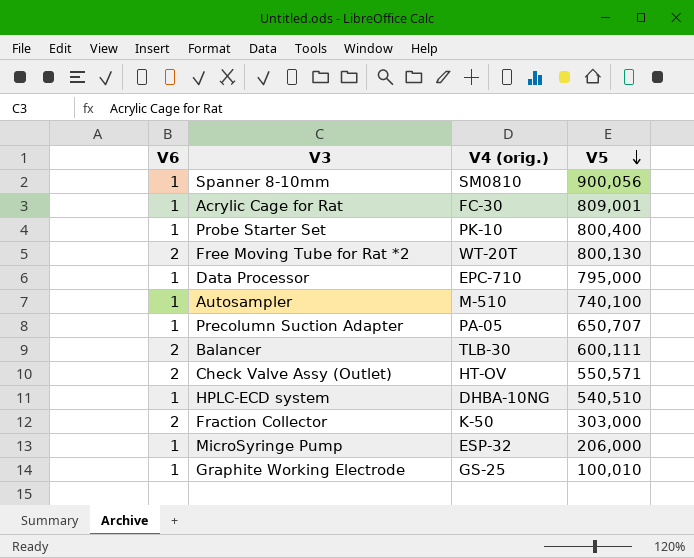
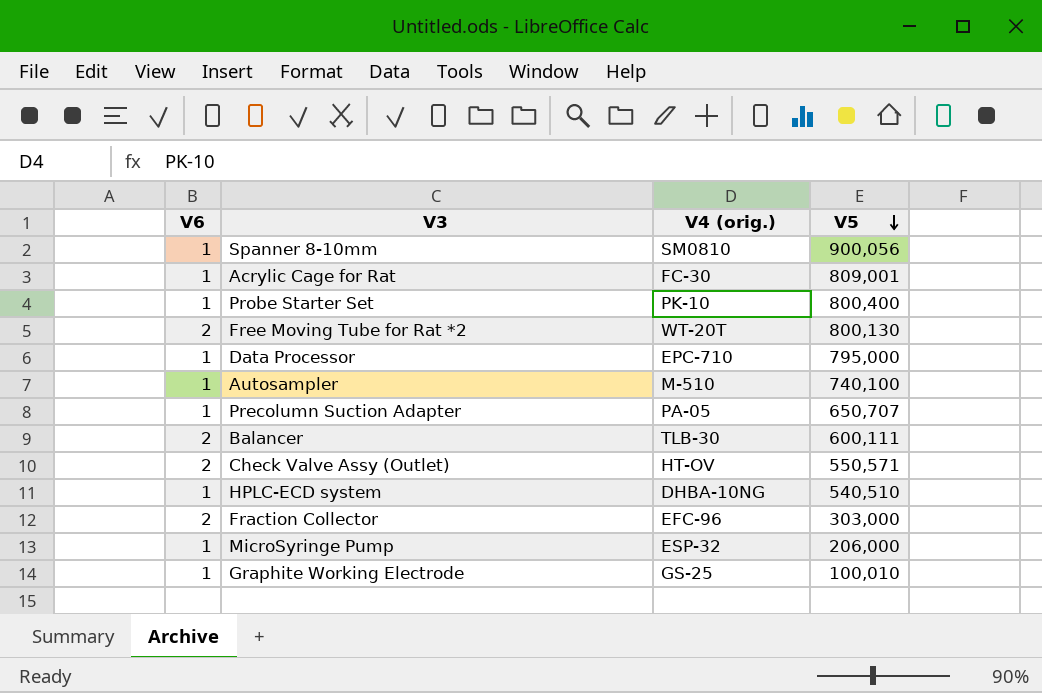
Fraction Collector | V4 (orig.): K-50 -> EFC-96

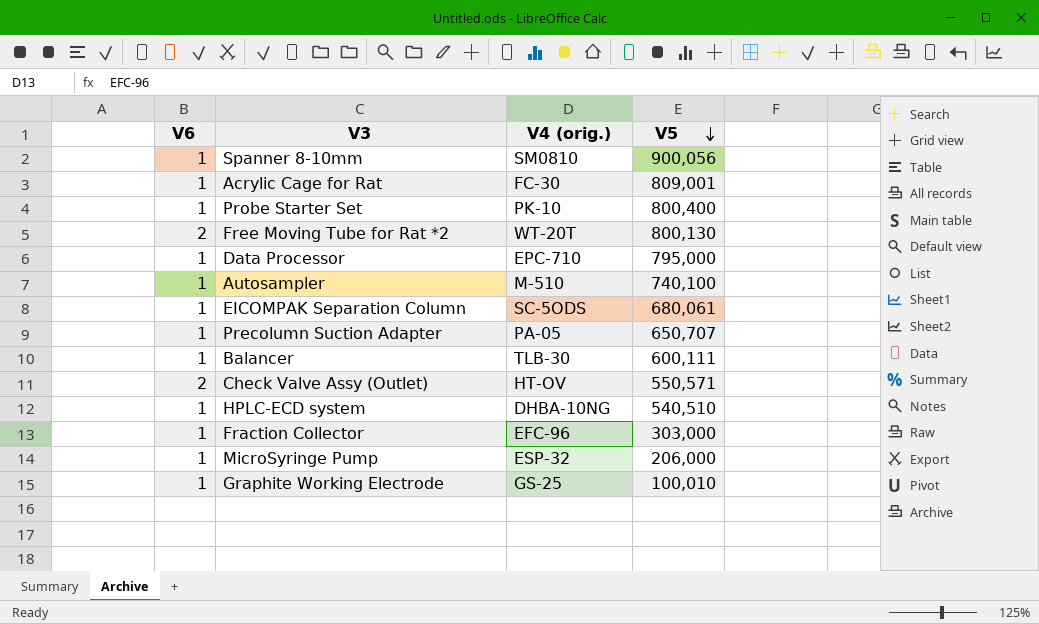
row EICOMPAK Separation Column: none -> 1 | SC-5ODS | 680,061
Balancer | V6: 2 -> 1
Fraction Collector | V6: 2 -> 1

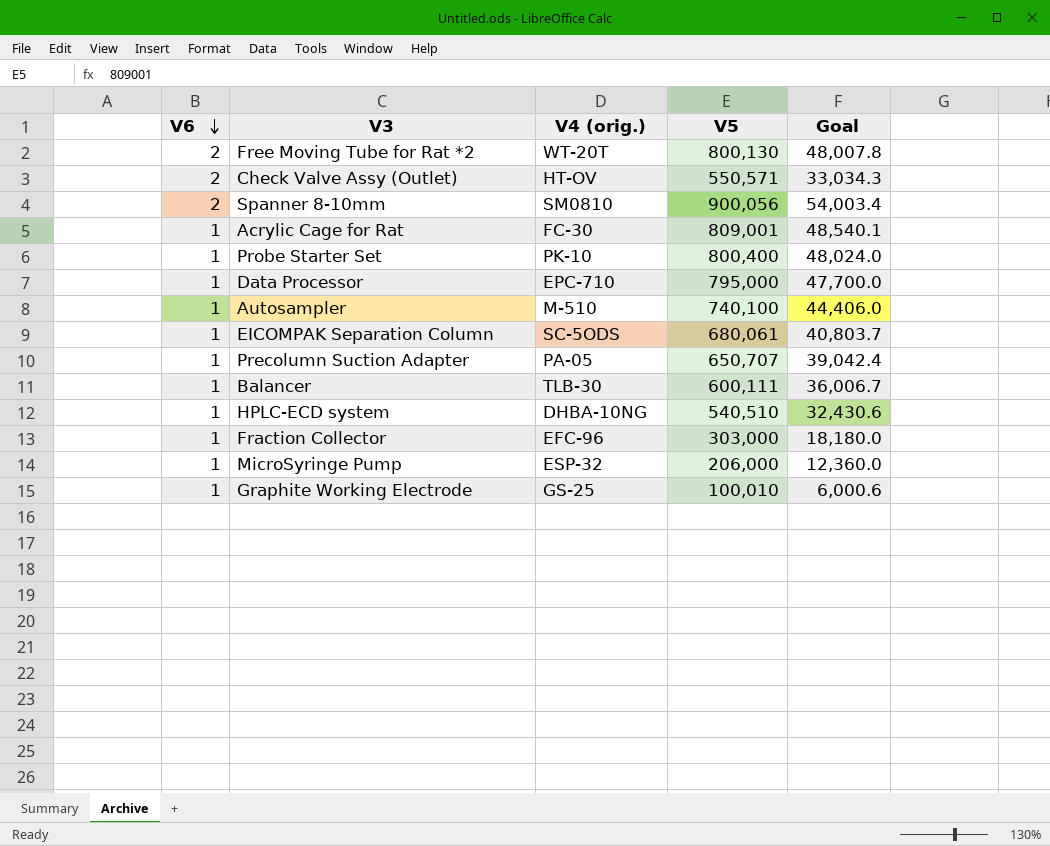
row order: V5 descending -> V6 descending
column Goal | formula: none -> [V5] * 0.06
Spanner 8-10mm | V6: 1 -> 2

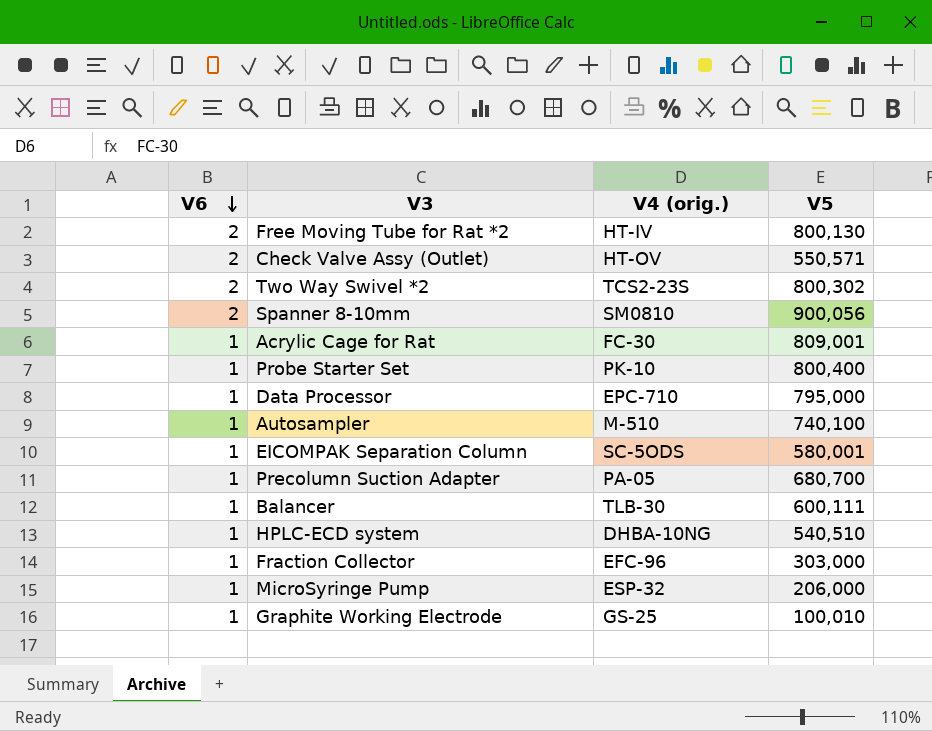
column Goal | formula: [V5] * 0.06 -> none
Free Moving Tube for Rat *2 | V4 (orig.): WT-20T -> HT-IV
row Two Way Swivel *2: none -> 2 | TCS2-23S | 800,302
EICOMPAK Separation Column | V5: 680,061 -> 580,001
Precolumn Suction Adapter | V5: 650,707 -> 680,700

